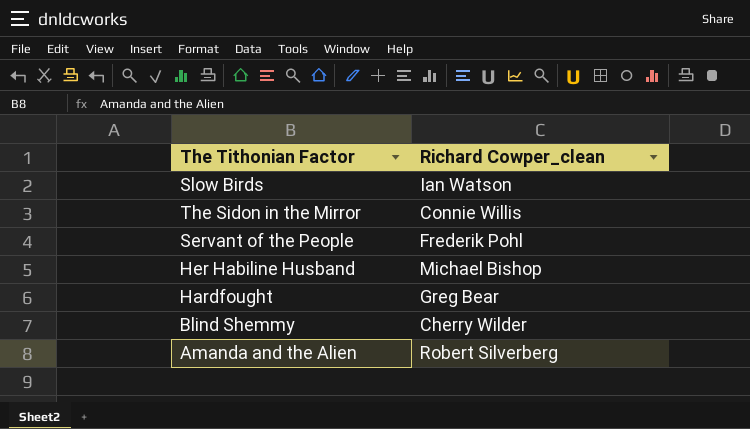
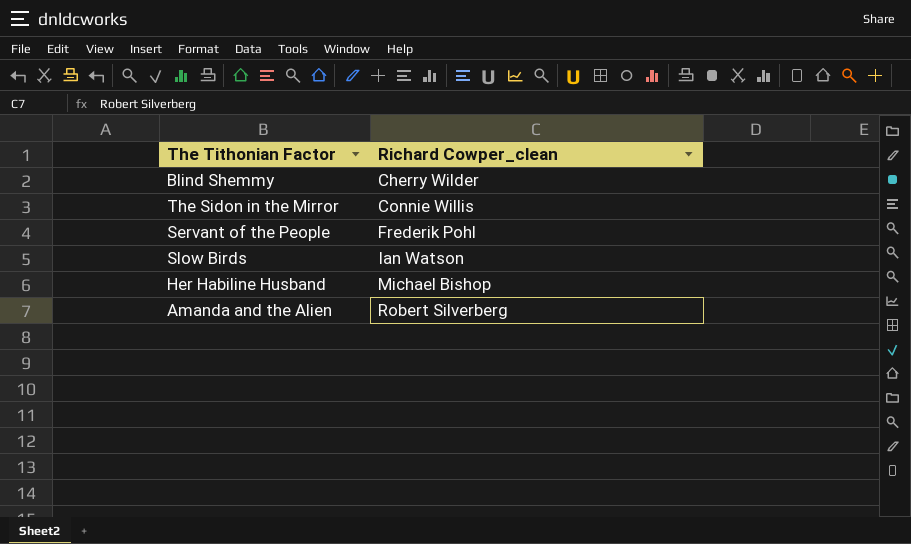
row order: none -> Richard Cowper_clean ascending
row Hardfought: Greg Bear -> none

